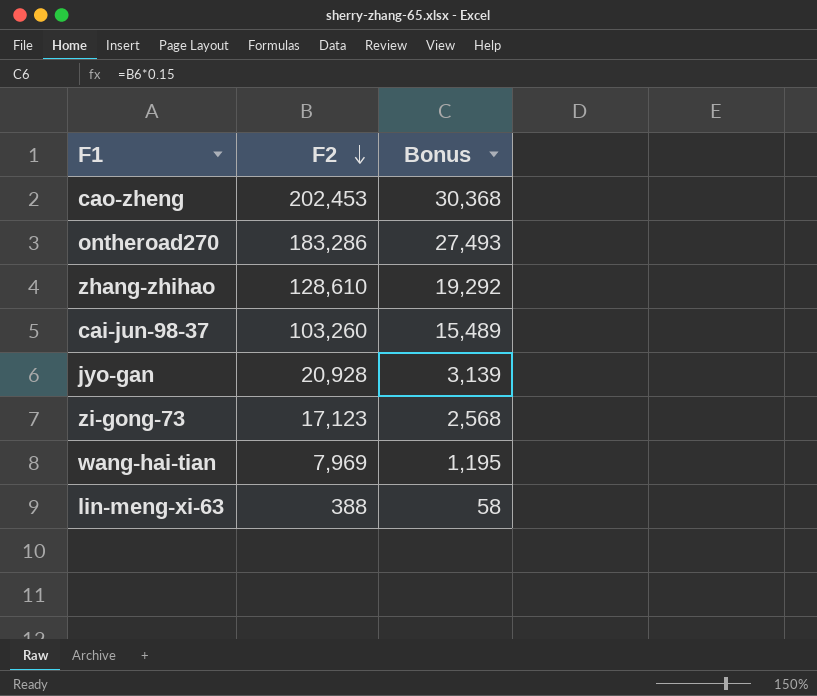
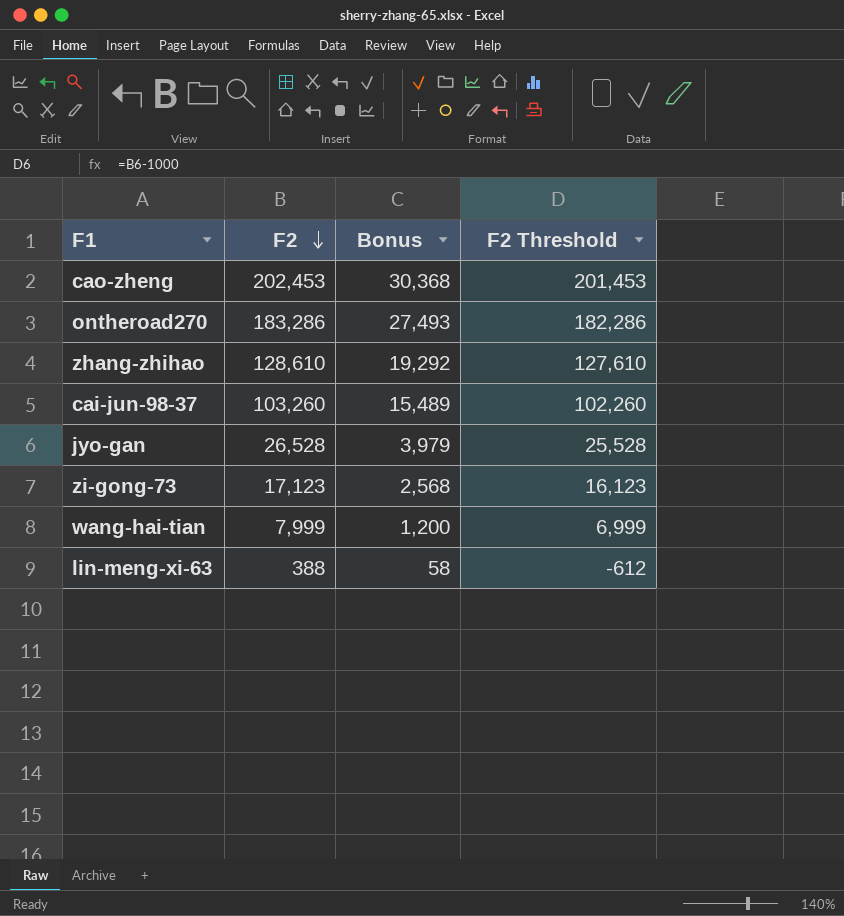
column F2 Threshold | formula: none -> [F2] - 1000
jyo-gan | F2: 20,928 -> 26,528
jyo-gan | Bonus: 3,139 -> 3,979
wang-hai-tian | F2: 7,969 -> 7,999
wang-hai-tian | Bonus: 1,195 -> 1,200

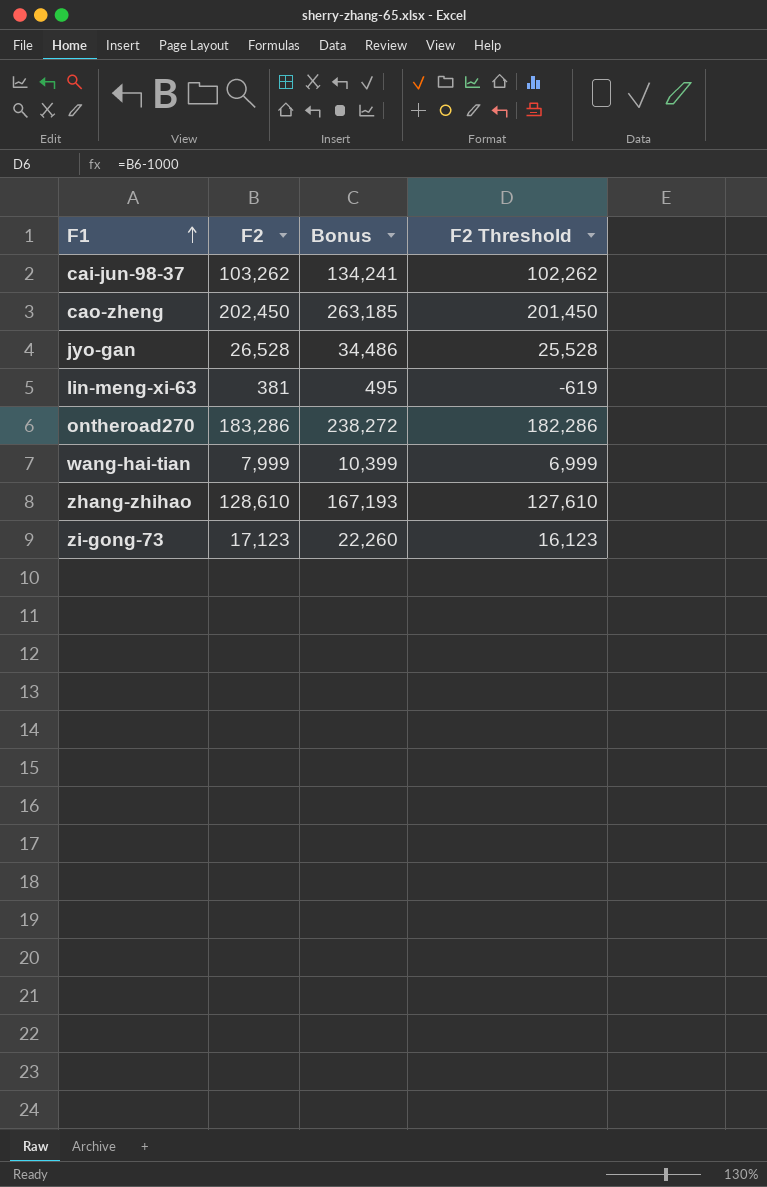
row order: F2 descending -> F1 ascending
column Bonus | formula: [F2] * 0.15 -> [F2] * 1.3
cai-jun-98-37 | F2: 103,260 -> 103,262
cai-jun-98-37 | F2 Threshold: 102,260 -> 102,262
cao-zheng | F2: 202,453 -> 202,450
cao-zheng | F2 Threshold: 201,453 -> 201,450
lin-meng-xi-63 | F2: 388 -> 381
lin-meng-xi-63 | F2 Threshold: -612 -> -619

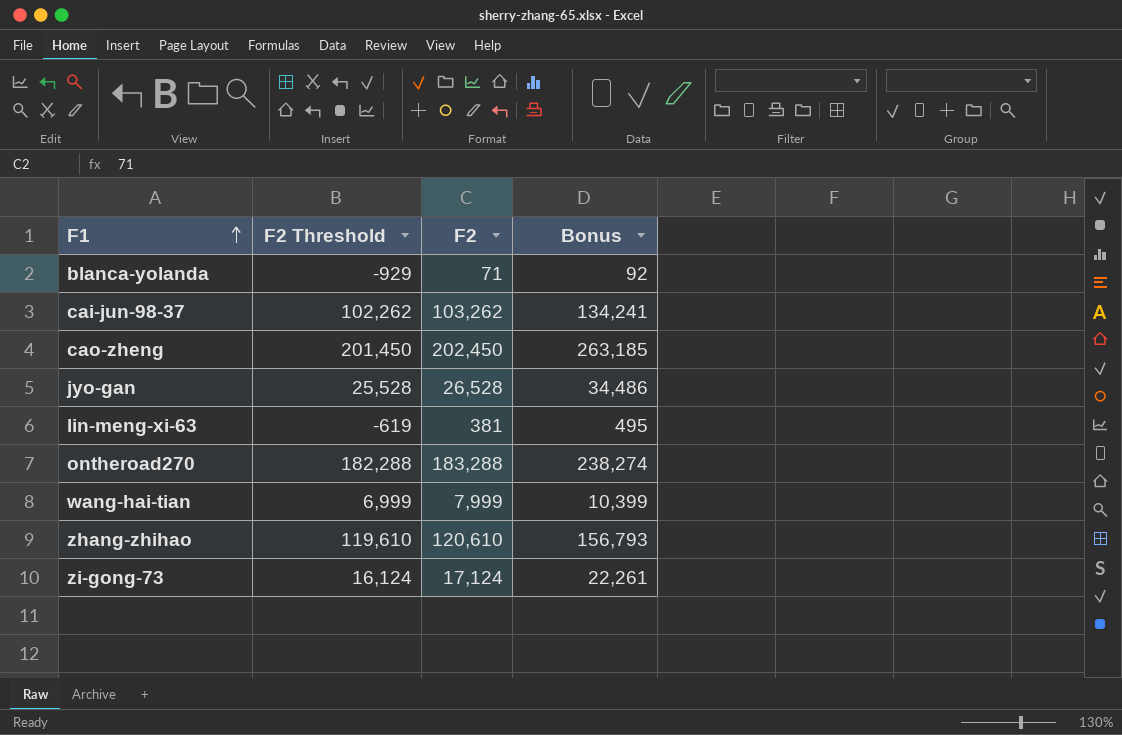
column F2 Threshold | position: 4 -> 2
row blanca-yolanda: none -> -929 | 71 | 92
ontheroad270 | F2 Threshold: 182,286 -> 182,288
ontheroad270 | F2: 183,286 -> 183,288
ontheroad270 | Bonus: 238,272 -> 238,274
zhang-zhihao | F2 Threshold: 127,610 -> 119,610
zhang-zhihao | F2: 128,610 -> 120,610
zhang-zhihao | Bonus: 167,193 -> 156,793
zi-gong-73 | F2 Threshold: 16,123 -> 16,124
zi-gong-73 | F2: 17,123 -> 17,124
zi-gong-73 | Bonus: 22,260 -> 22,261

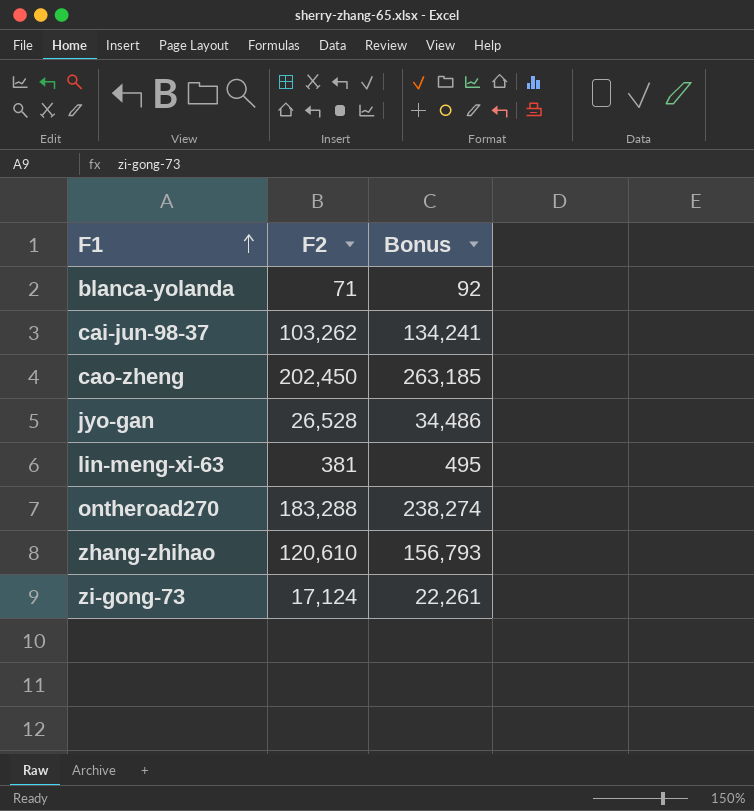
column F2 Threshold | formula: [F2] - 1000 -> none
row wang-hai-tian: 6,999 | 7,999 | 10,399 -> none

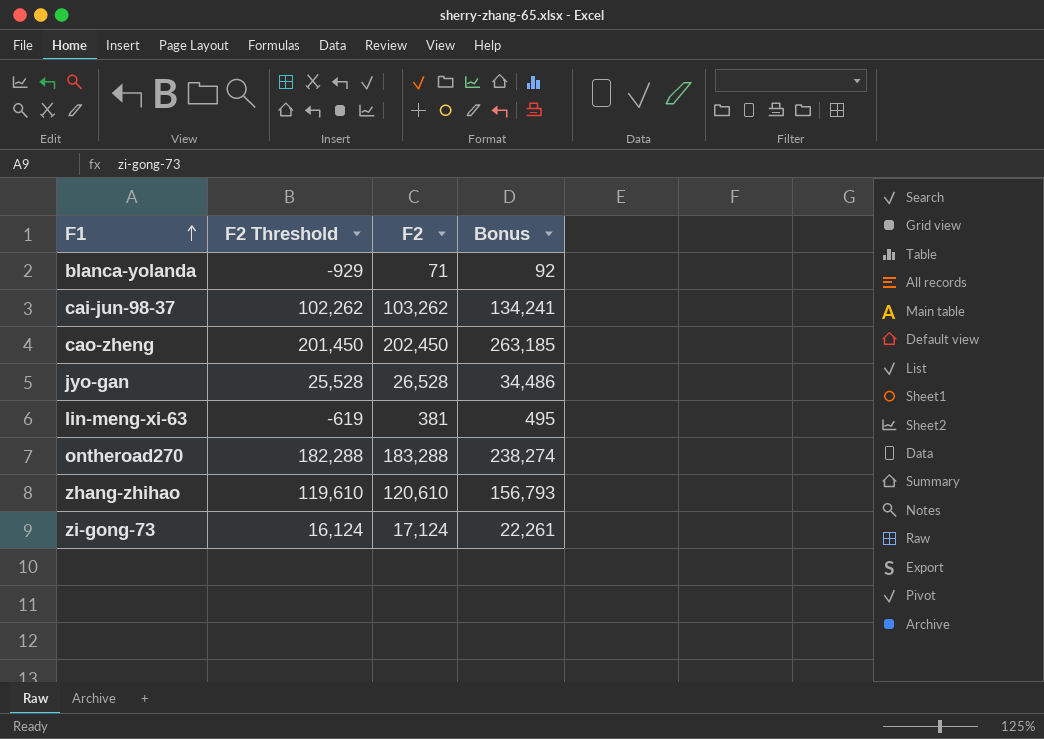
column F2 Threshold | formula: none -> [F2] - 1000

